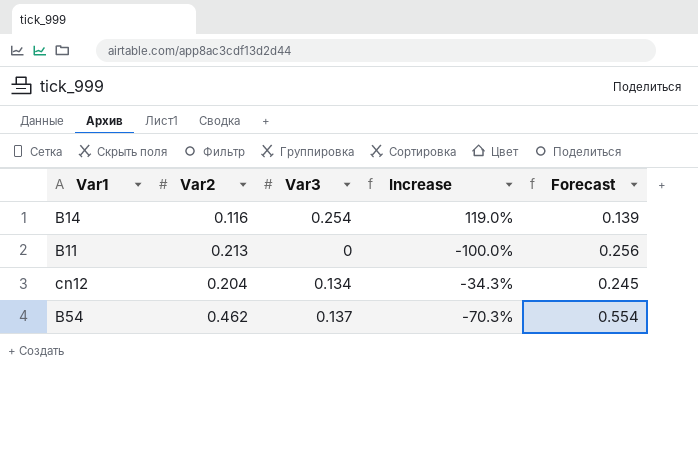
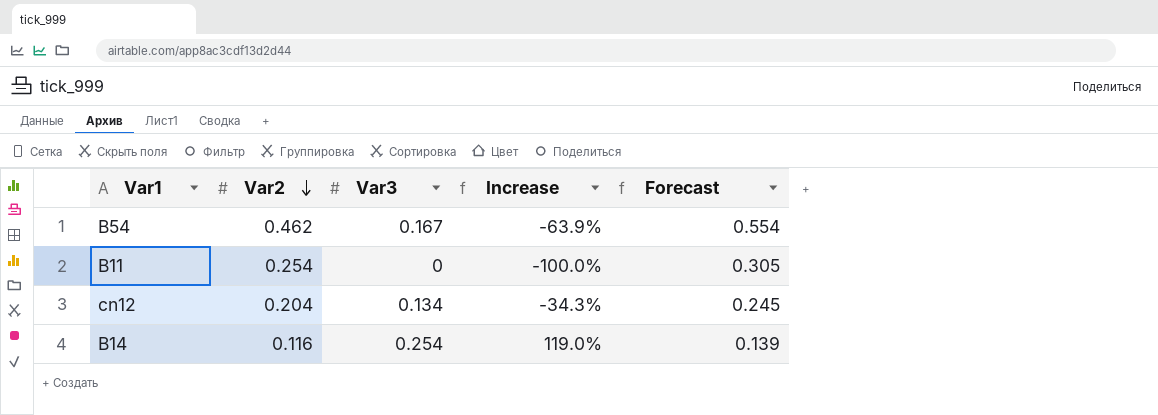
row order: none -> Var2 descending
B54 | Var3: 0.137 -> 0.167
B54 | Increase: -70.3% -> -63.9%
B11 | Var2: 0.213 -> 0.254
B11 | Forecast: 0.256 -> 0.305

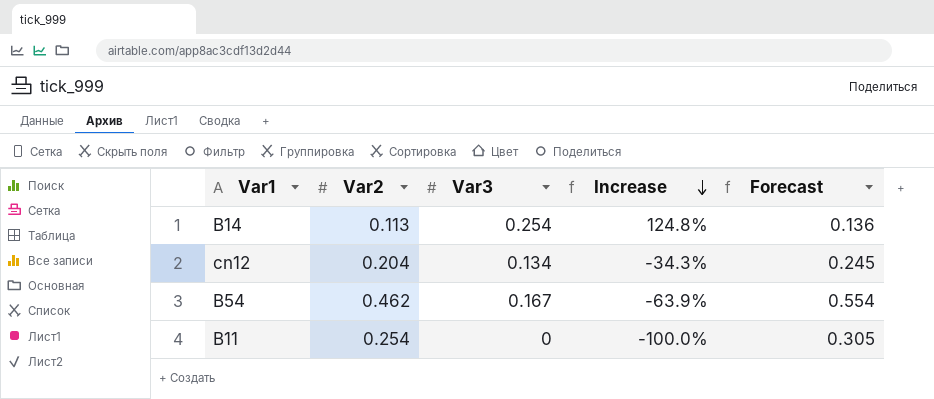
row order: Var2 descending -> Increase descending
B14 | Var2: 0.116 -> 0.113
B14 | Increase: 119.0% -> 124.8%
B14 | Forecast: 0.139 -> 0.136

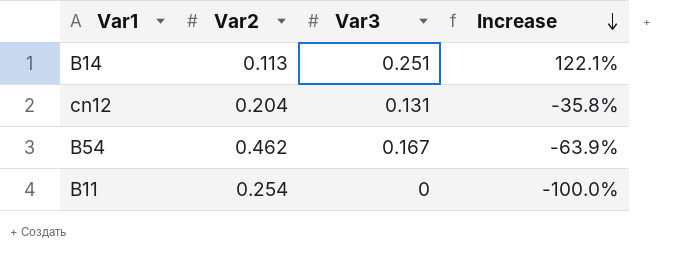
column Forecast | formula: [Var2] * 1.2 -> none
B14 | Var3: 0.254 -> 0.251
B14 | Increase: 124.8% -> 122.1%
cn12 | Var3: 0.134 -> 0.131
cn12 | Increase: -34.3% -> -35.8%

